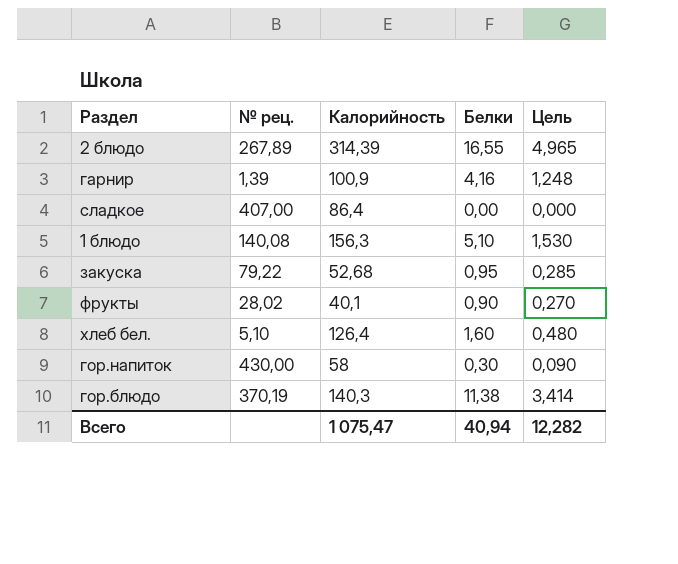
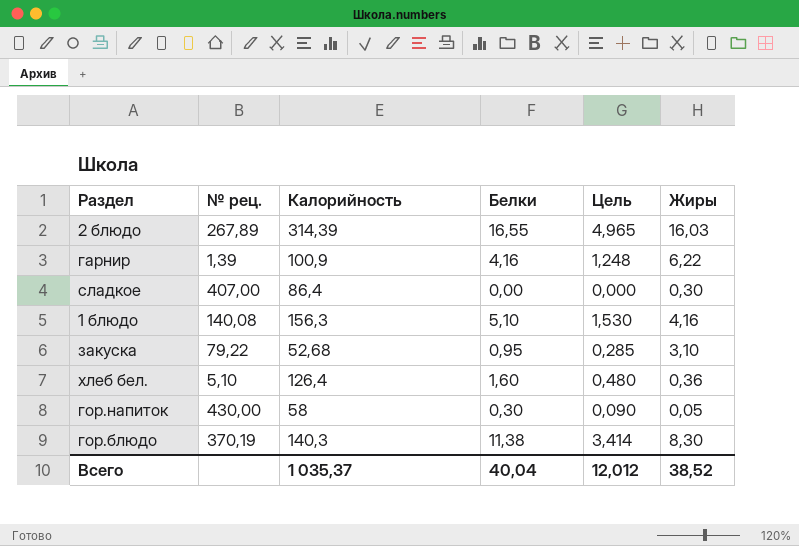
column Жиры | position: none -> 6
row фрукты: 28,02 | 40,1 | 0,90 | 0,270 -> none
Всего | Калорийность: 1 075,47 -> 1 035,37
Всего | Белки: 40,94 -> 40,04
Всего | Цель: 12,282 -> 12,012

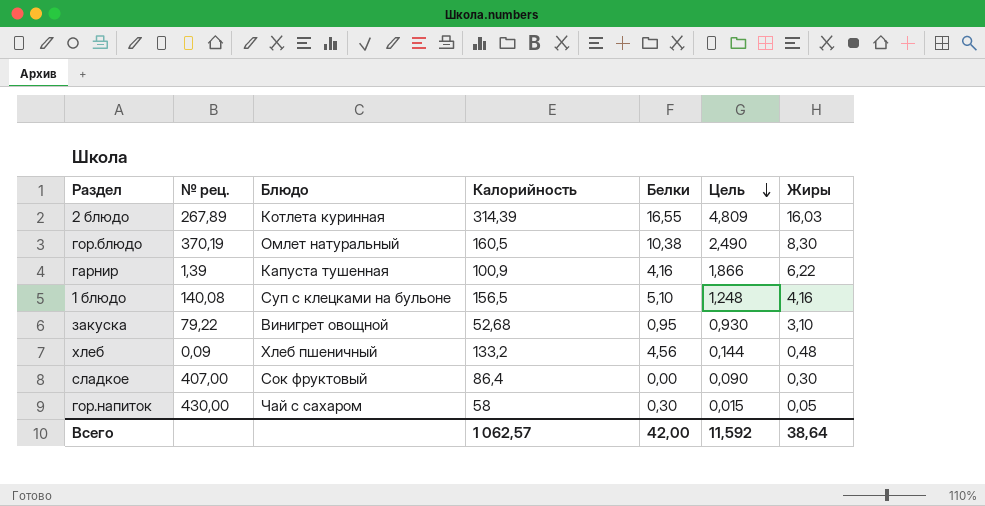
row order: none -> Цель descending
column Блюдо | position: none -> 3
column Цель | formula: [Белки] * 0,3 -> [Жиры] * 0,3
row хлеб бел.: 5,10 | 126,4 | 1,60 | 0,480 | 0,36 -> none
гор.блюдо | Калорийность: 140,3 -> 160,5
гор.блюдо | Белки: 11,38 -> 10,38
1 блюдо | Калорийность: 156,3 -> 156,5
row хлеб: none -> 0,09 | Хлеб пшеничный | 133,2 | 4,56 | 0,144 | 0,48
Всего | Калорийность: 1 035,37 -> 1 062,57
Всего | Белки: 40,04 -> 42,00
Всего | Цель: 12,012 -> 11,592
Всего | Жиры: 38,52 -> 38,64

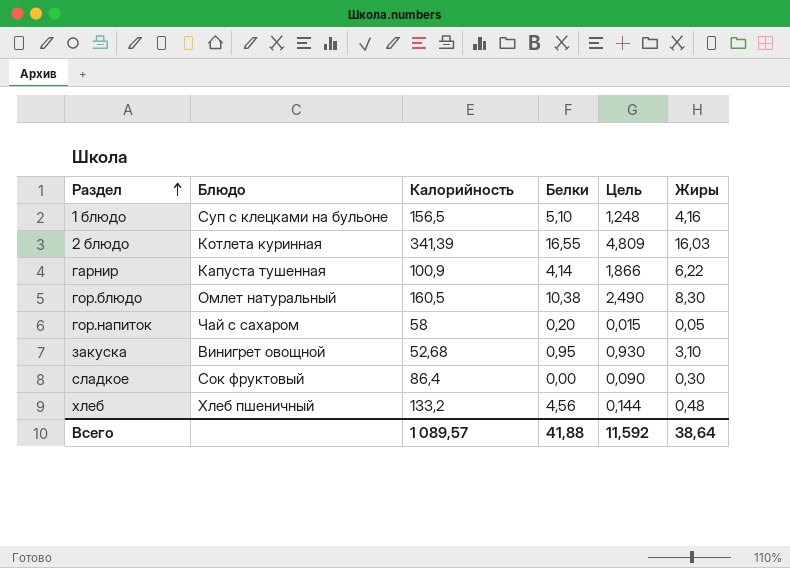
row order: Цель descending -> Раздел ascending
column № рец. | position: 2 -> none
2 блюдо | Калорийность: 314,39 -> 341,39
гарнир | Белки: 4,16 -> 4,14
гор.напиток | Белки: 0,30 -> 0,20
Всего | Калорийность: 1 062,57 -> 1 089,57
Всего | Белки: 42,00 -> 41,88

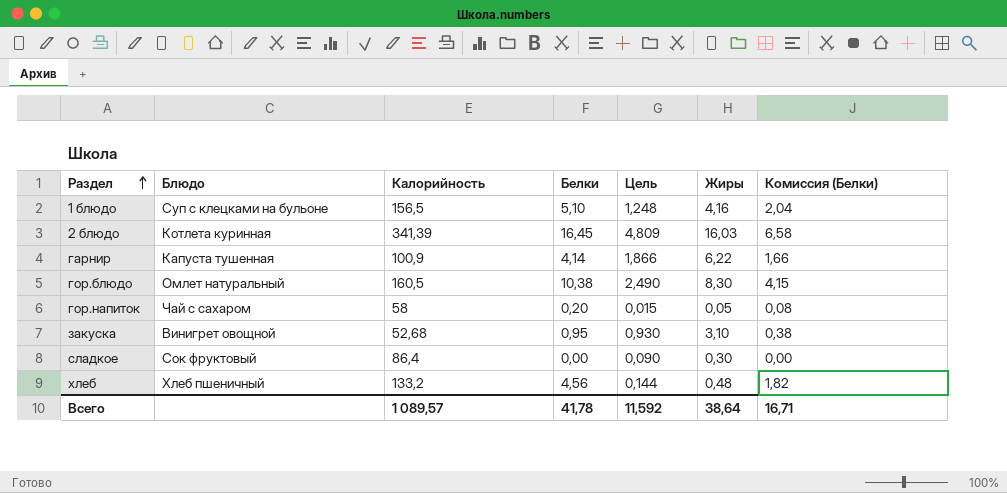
column Комиссия (Белки) | formula: none -> [Белки] * 0,4
2 блюдо | Белки: 16,55 -> 16,45
Всего | Белки: 41,88 -> 41,78

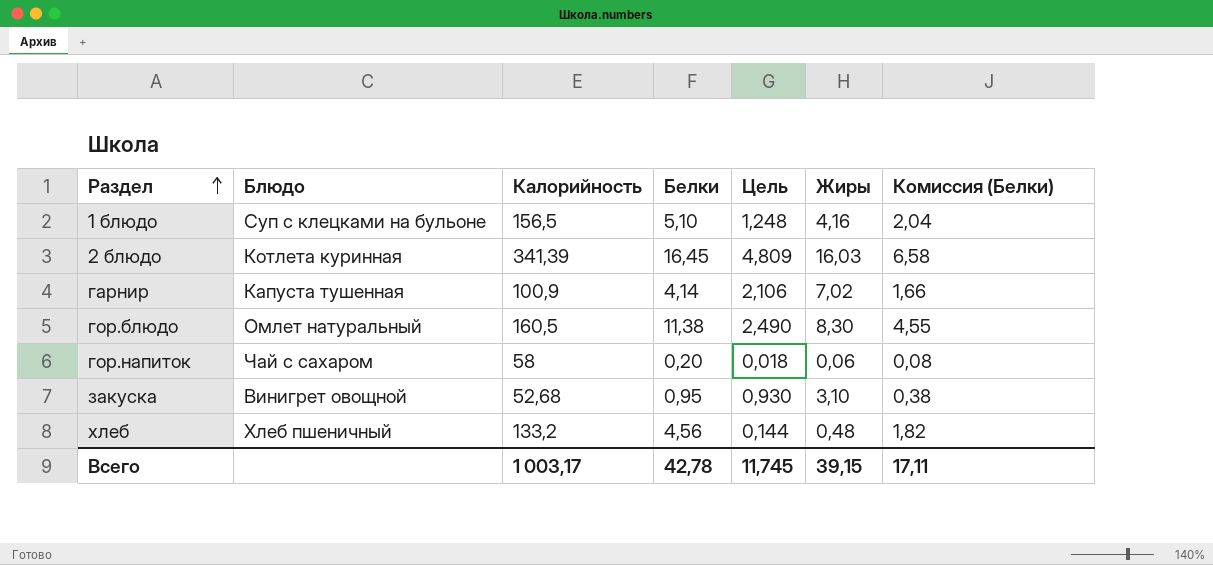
row сладкое: Сок фруктовый | 86,4 | 0,00 | 0,090 | 0,30 | 0,00 -> none
гарнир | Цель: 1,866 -> 2,106
гарнир | Жиры: 6,22 -> 7,02
гор.блюдо | Белки: 10,38 -> 11,38
гор.блюдо | Комиссия (Белки): 4,15 -> 4,55
гор.напиток | Цель: 0,015 -> 0,018
гор.напиток | Жиры: 0,05 -> 0,06
Всего | Калорийность: 1 089,57 -> 1 003,17
Всего | Белки: 41,78 -> 42,78
Всего | Цель: 11,592 -> 11,745
Всего | Жиры: 38,64 -> 39,15
Всего | Комиссия (Белки): 16,71 -> 17,11

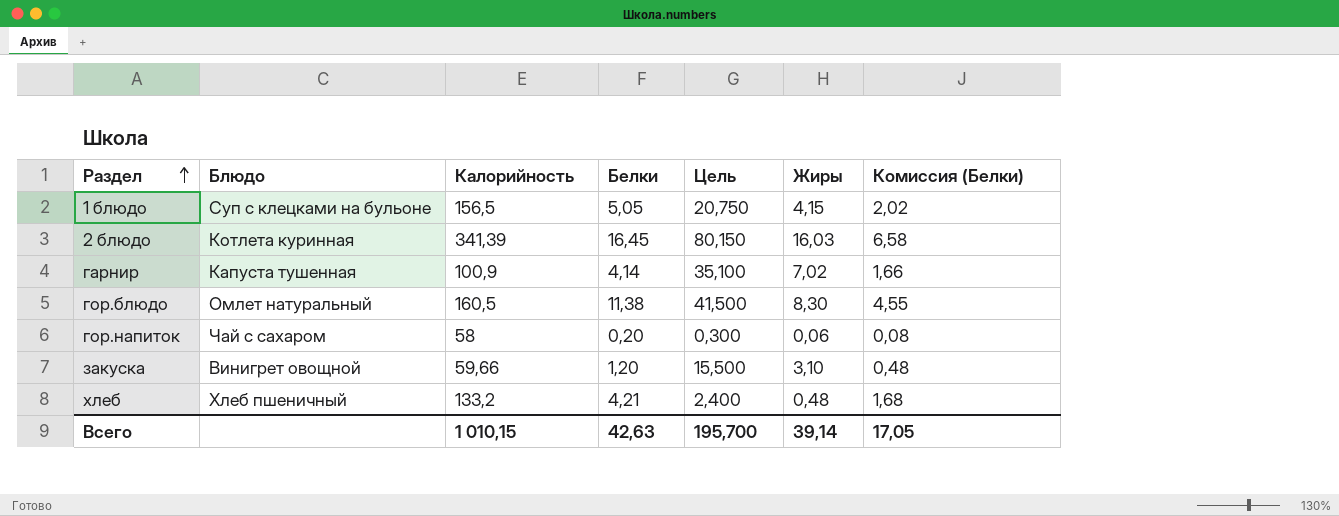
column Цель | formula: [Жиры] * 0,3 -> [Жиры] * 5
1 блюдо | Белки: 5,10 -> 5,05
1 блюдо | Жиры: 4,16 -> 4,15
1 блюдо | Комиссия (Белки): 2,04 -> 2,02
закуска | Калорийность: 52,68 -> 59,66
закуска | Белки: 0,95 -> 1,20
закуска | Комиссия (Белки): 0,38 -> 0,48
хлеб | Белки: 4,56 -> 4,21
хлеб | Комиссия (Белки): 1,82 -> 1,68
Всего | Калорийность: 1 003,17 -> 1 010,15
Всего | Белки: 42,78 -> 42,63
Всего | Цель: 11,745 -> 195,700
Всего | Жиры: 39,15 -> 39,14
Всего | Комиссия (Белки): 17,11 -> 17,05

